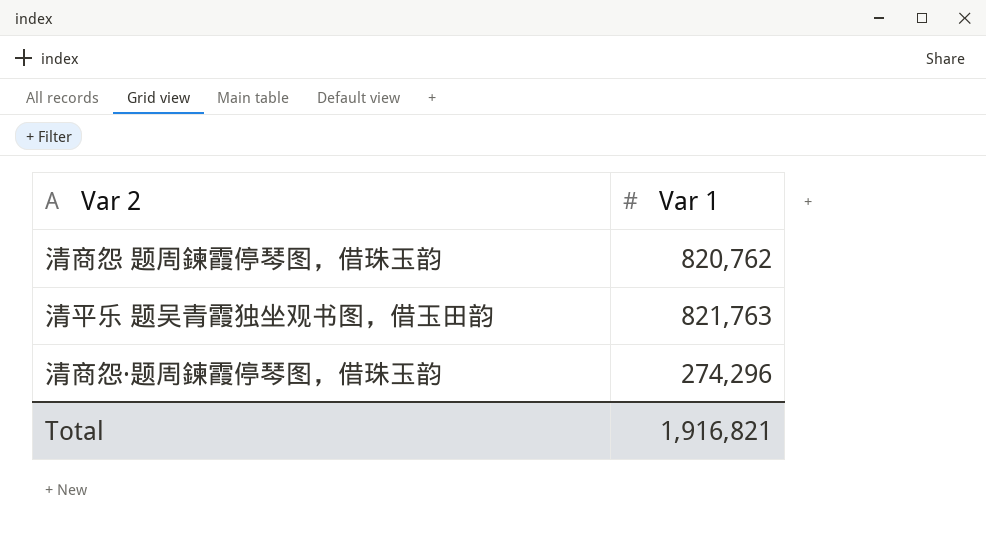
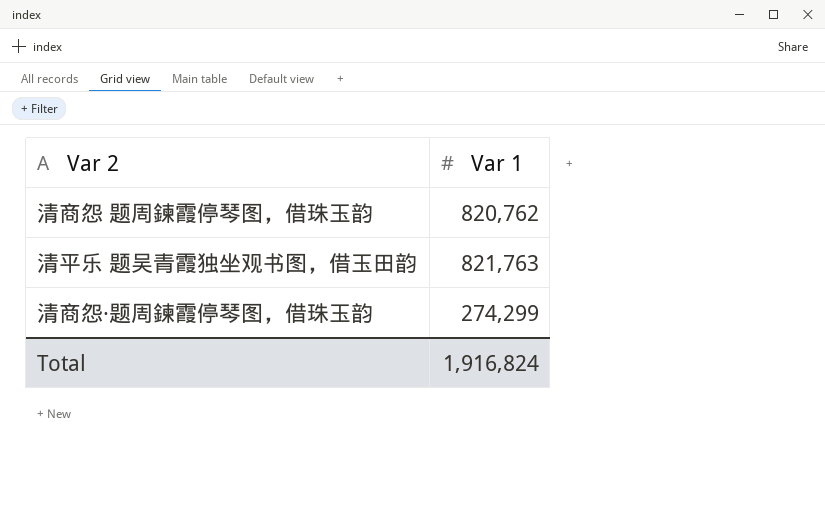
清商怨·题周鍊霞停琴图，借珠玉韵 | Var 1: 274,296 -> 274,299
Total | Var 1: 1,916,821 -> 1,916,824

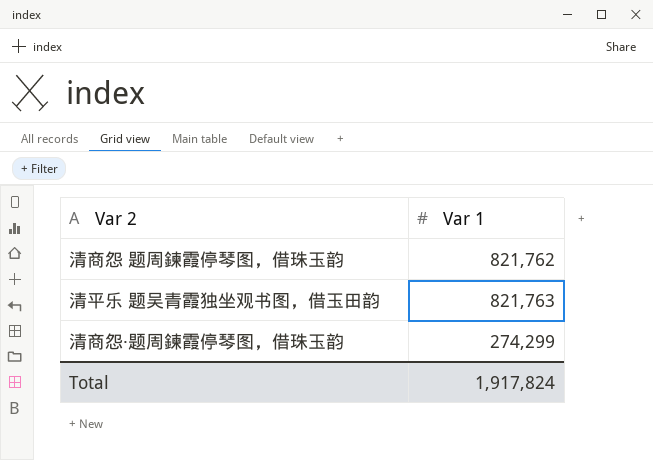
清商怨 题周鍊霞停琴图，借珠玉韵 | Var 1: 820,762 -> 821,762
Total | Var 1: 1,916,824 -> 1,917,824

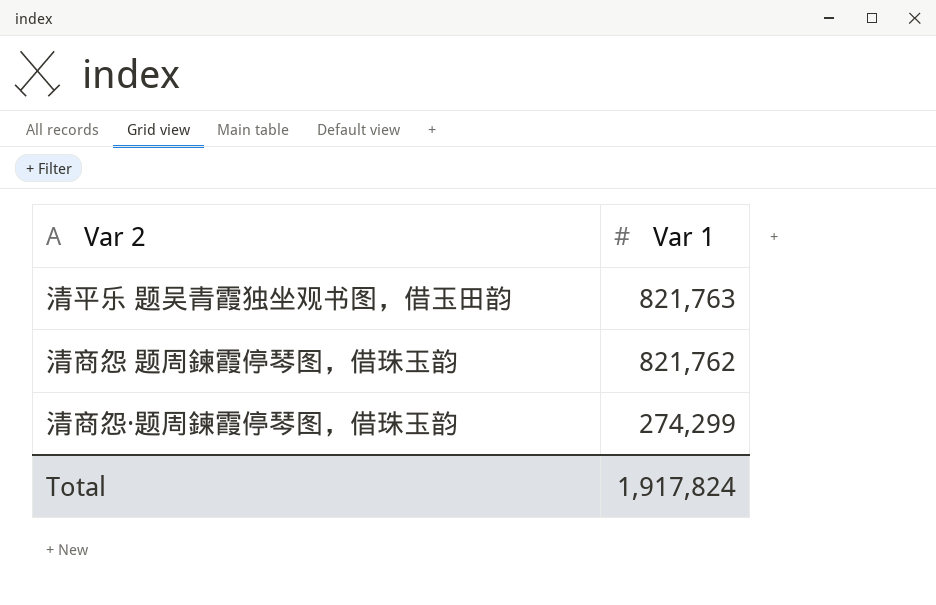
row order: none -> Var 1 descending

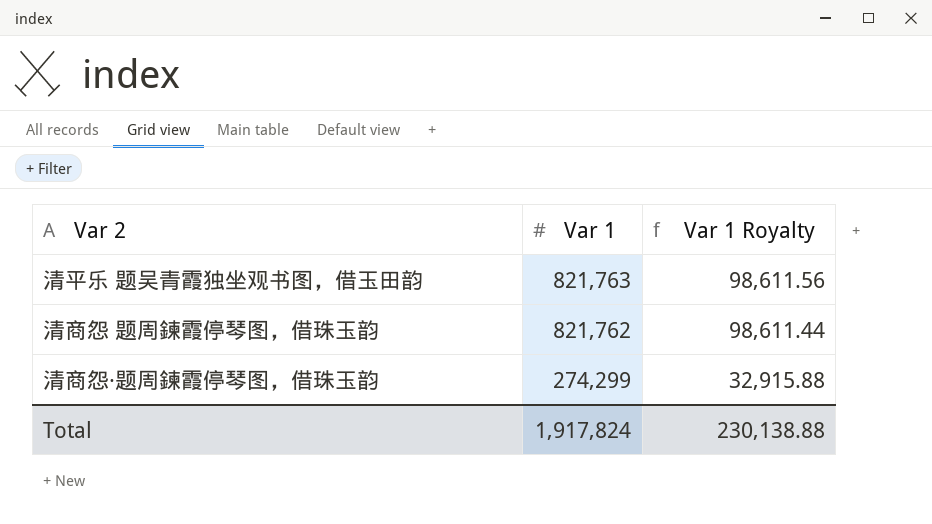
column Var 1 Royalty | formula: none -> [Var 1] * 0.12

